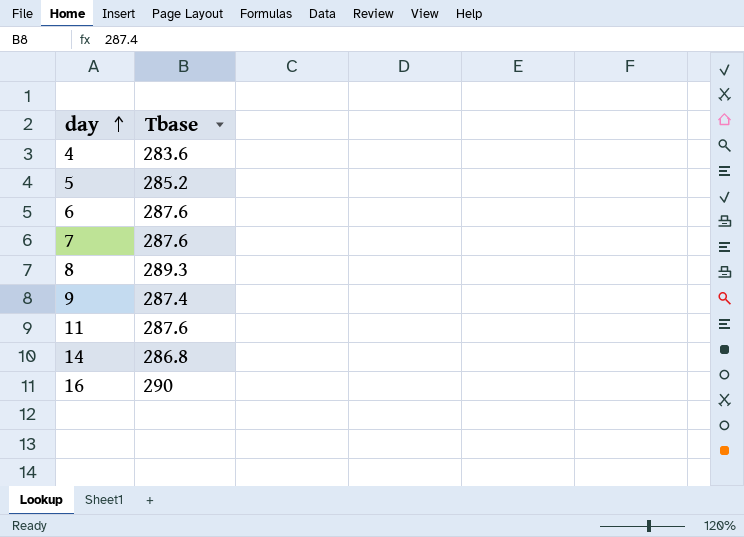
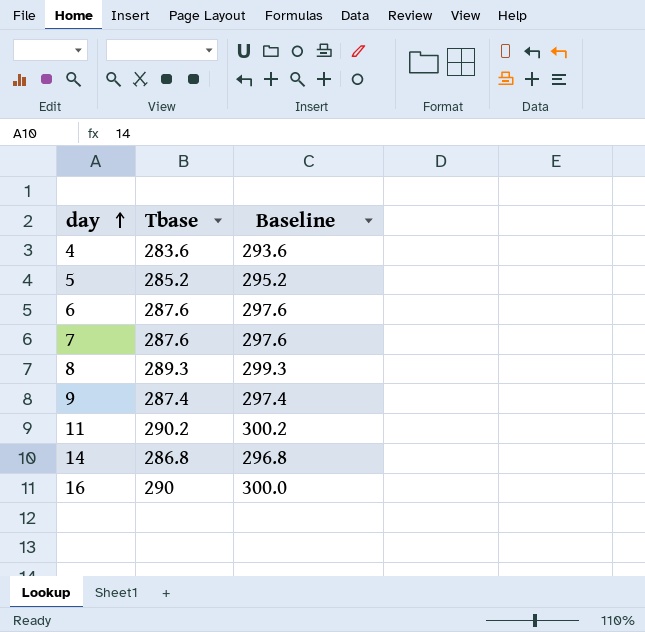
column Baseline | formula: none -> [Tbase] + 10
11 | Tbase: 287.6 -> 290.2

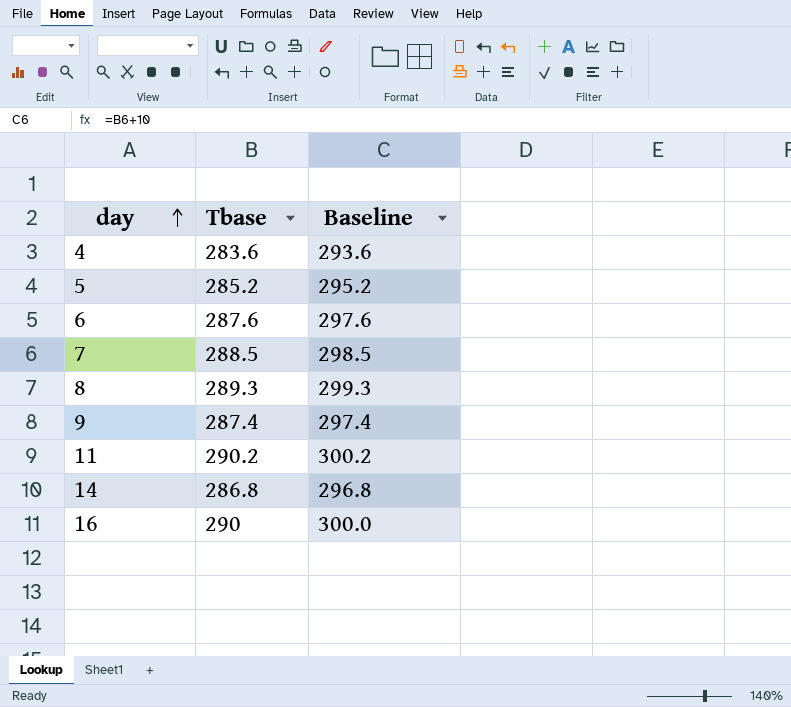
7 | Tbase: 287.6 -> 288.5
7 | Baseline: 297.6 -> 298.5

